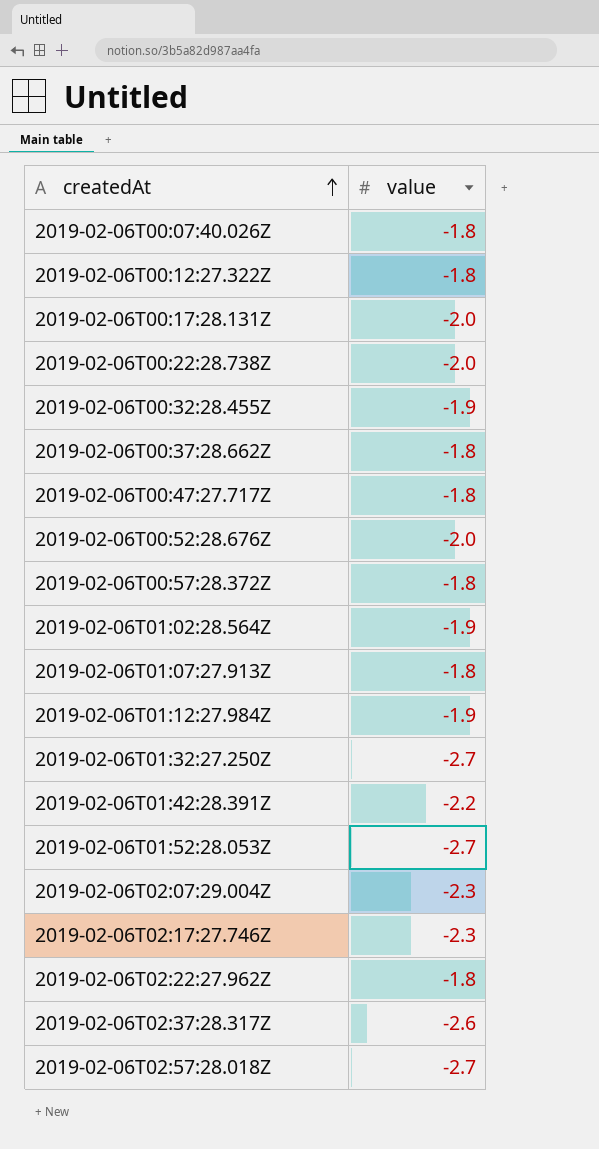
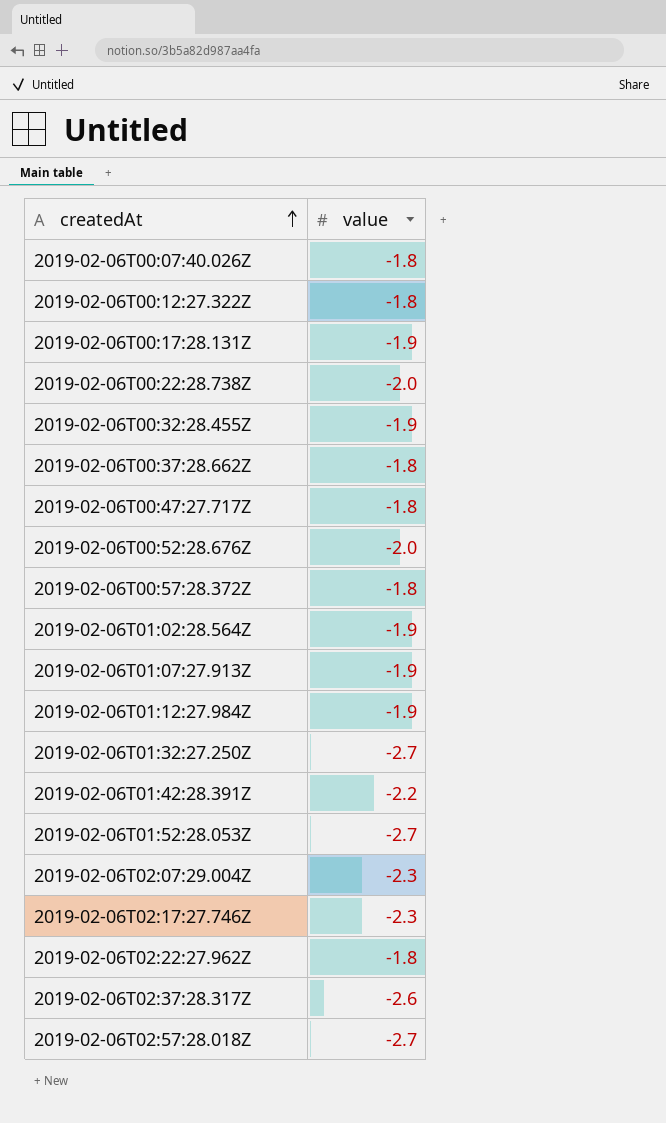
2019-02-06T00:17:28.131Z | value: -2.0 -> -1.9
2019-02-06T01:07:27.913Z | value: -1.8 -> -1.9

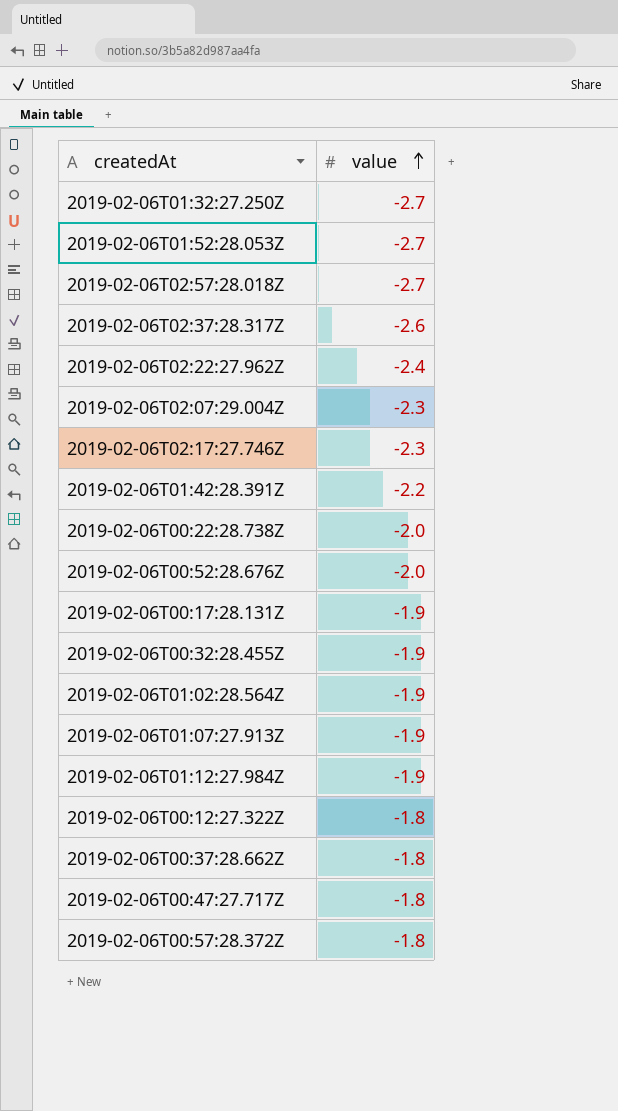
row order: createdAt ascending -> value ascending
row 2019-02-06T00:07:40.026Z: -1.8 -> none
2019-02-06T02:22:27.962Z | value: -1.8 -> -2.4

